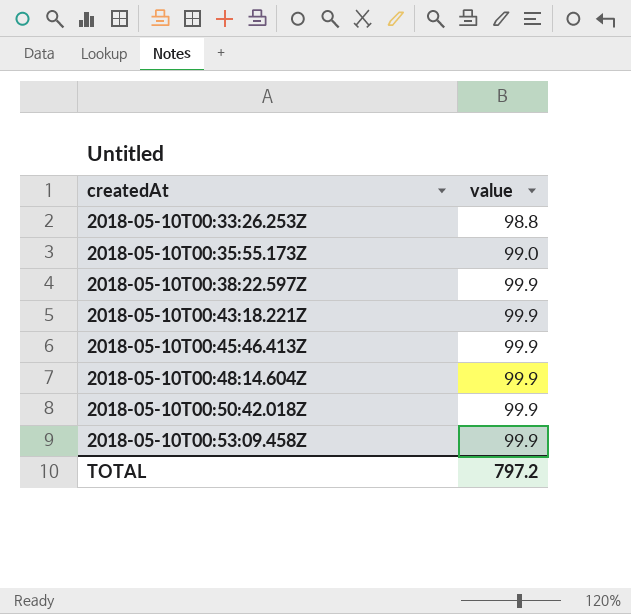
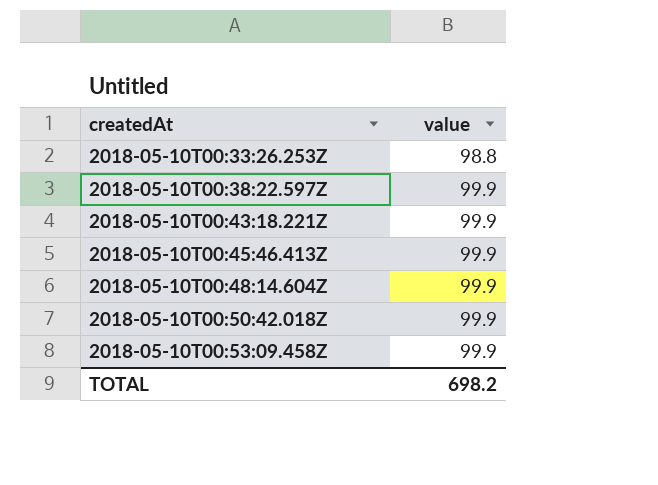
row 2018-05-10T00:35:55.173Z: 99.0 -> none
TOTAL | value: 797.2 -> 698.2

